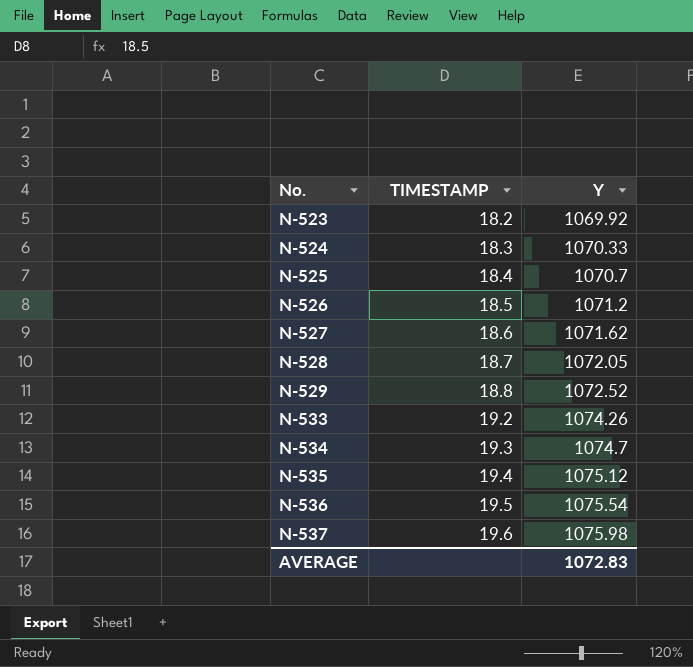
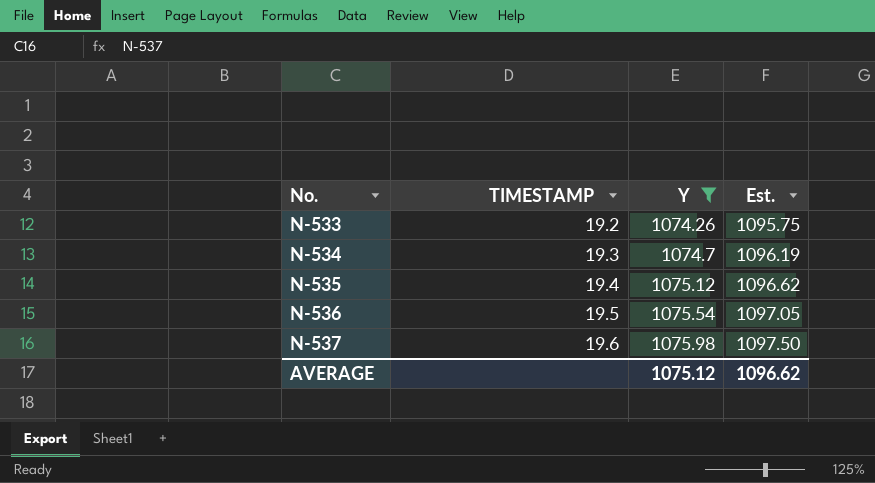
filter: none -> Y >= 1074.26
column Est. | formula: none -> [Y] * 1.02
AVERAGE | Y: 1072.83 -> 1075.12

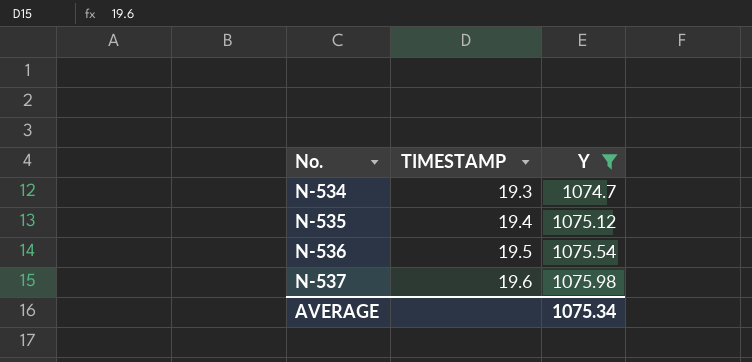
column Est. | formula: [Y] * 1.02 -> none
row N-533: 19.2 | 1074.26 | 1095.75 -> none
AVERAGE | Y: 1075.12 -> 1075.34

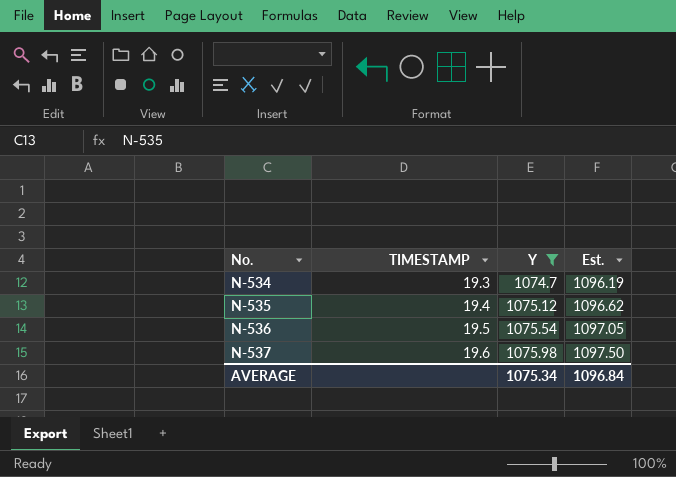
column Est. | formula: none -> [Y] * 1.02

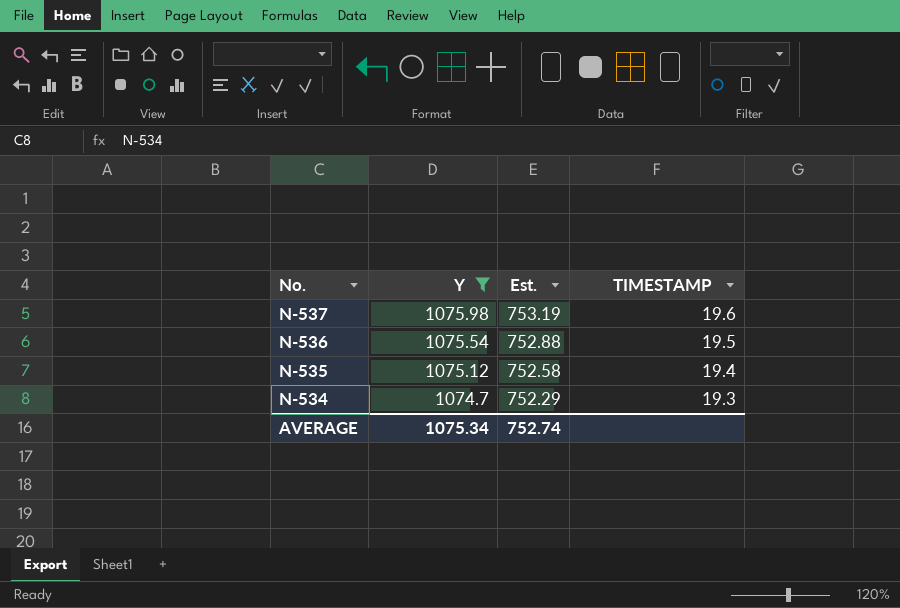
row order: No. ascending -> No. descending
column Est. | formula: [Y] * 1.02 -> [Y] * 0.7
column TIMESTAMP | position: 2 -> 4
AVERAGE | Est.: 1096.84 -> 752.74

